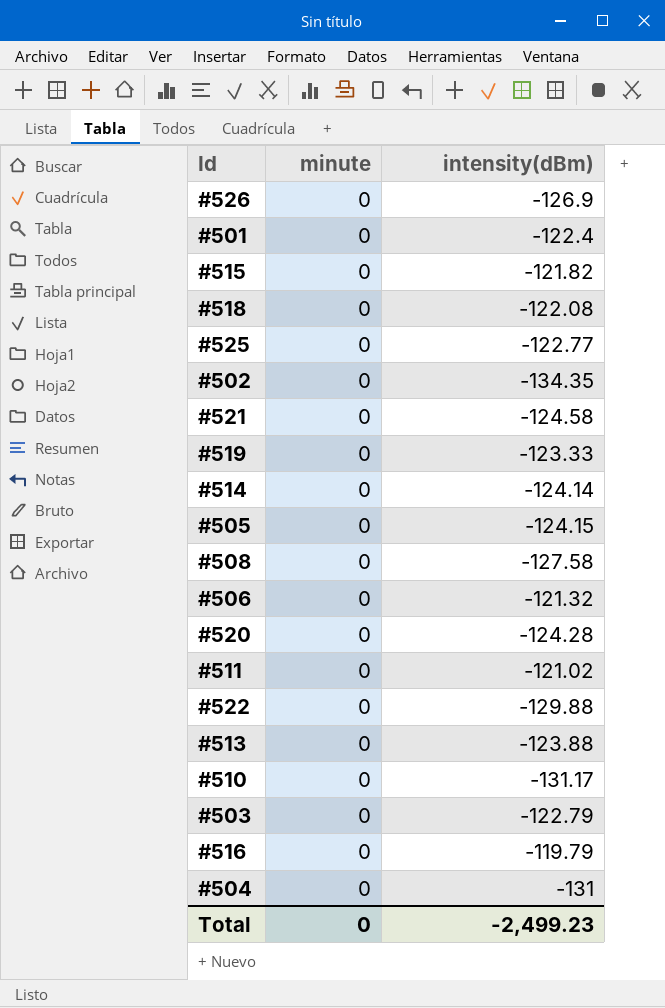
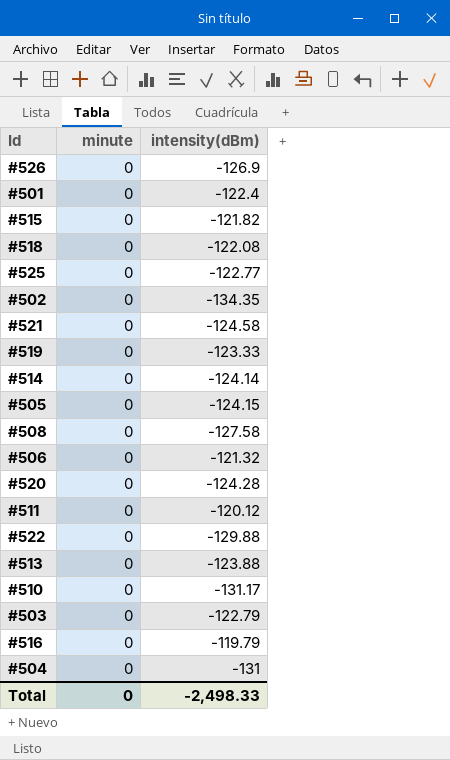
#511 | intensity(dBm): -121.02 -> -120.12
Total | intensity(dBm): -2,499.23 -> -2,498.33

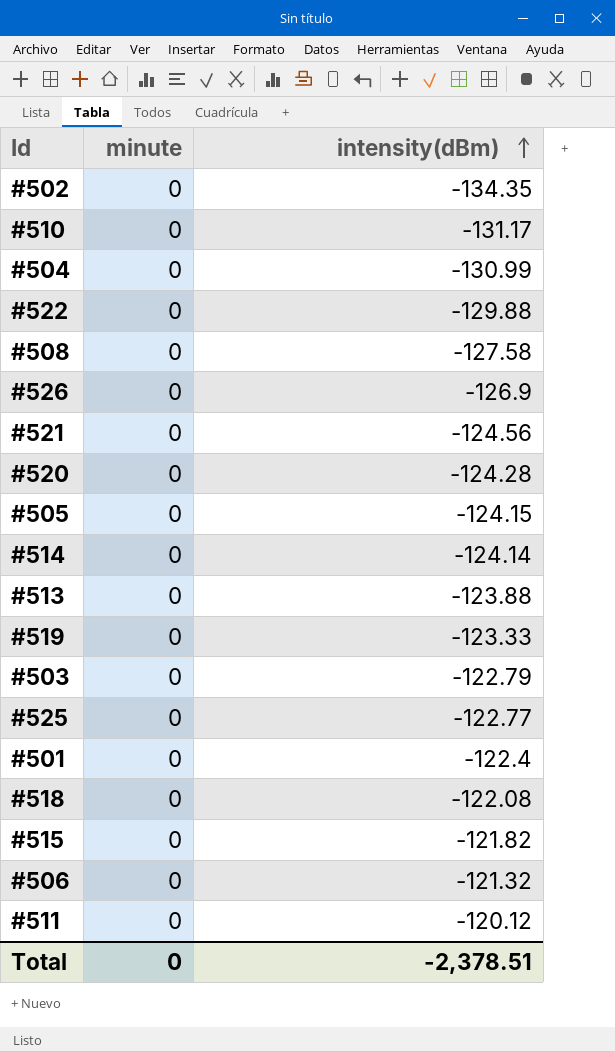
row order: none -> intensity(dBm) ascending
row #516: 0 | -119.79 -> none
#504 | intensity(dBm): -131 -> -130.99
#521 | intensity(dBm): -124.58 -> -124.56
Total | intensity(dBm): -2,498.33 -> -2,378.51

